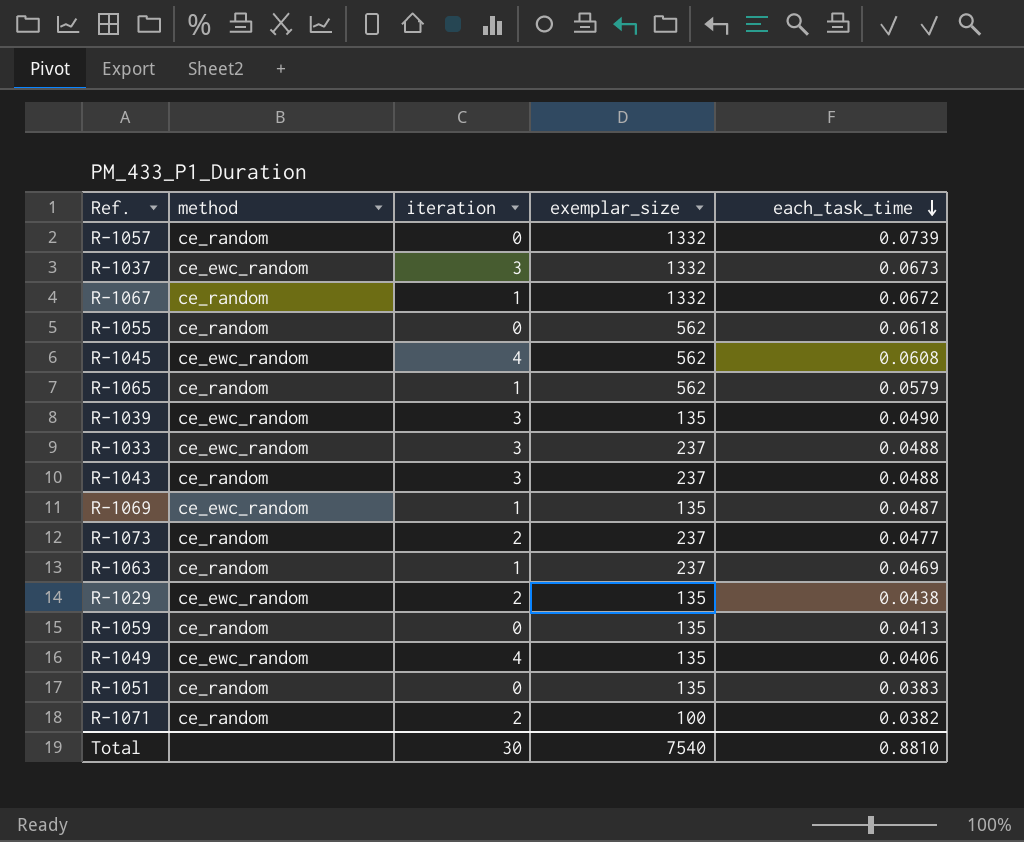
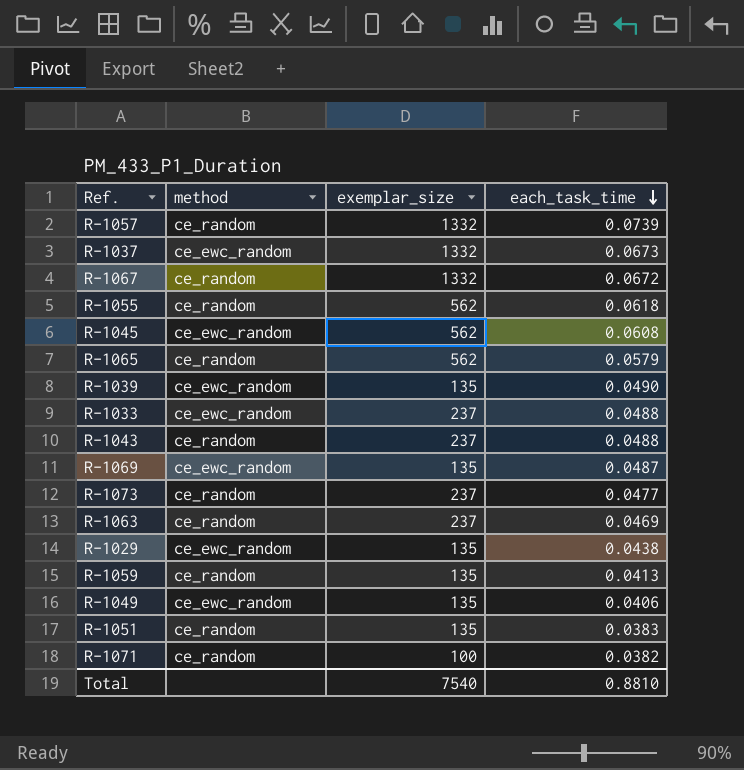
column iteration | position: 3 -> none

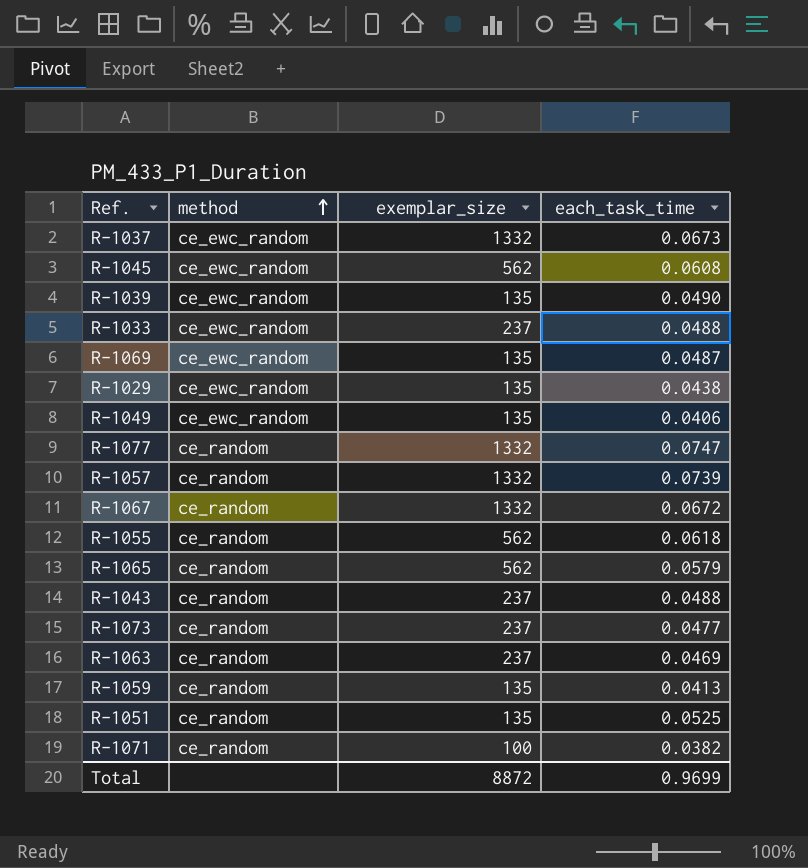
row order: each_task_time descending -> method ascending
row R-1077: none -> ce_random | 1332 | 0.0747
R-1051 | each_task_time: 0.0383 -> 0.0525
Total | exemplar_size: 7540 -> 8872
Total | each_task_time: 0.8810 -> 0.9699

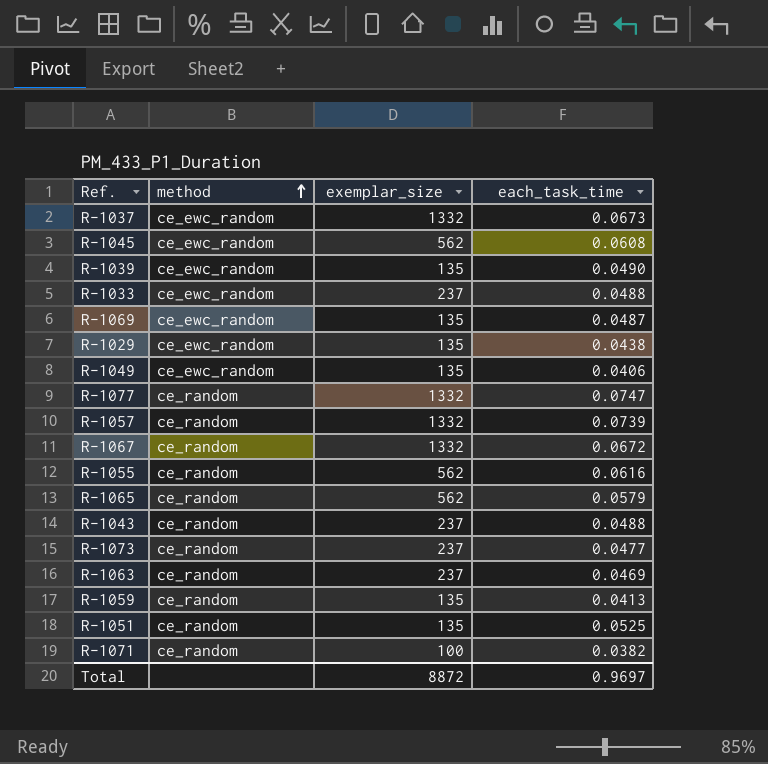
R-1055 | each_task_time: 0.0618 -> 0.0616
Total | each_task_time: 0.9699 -> 0.9697

